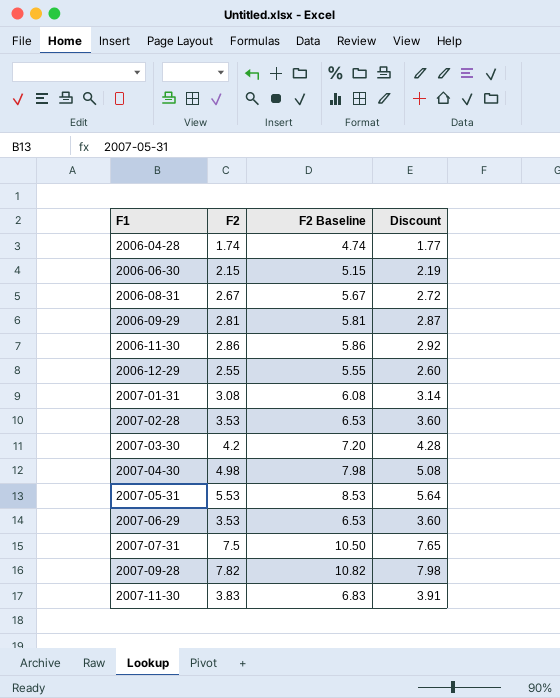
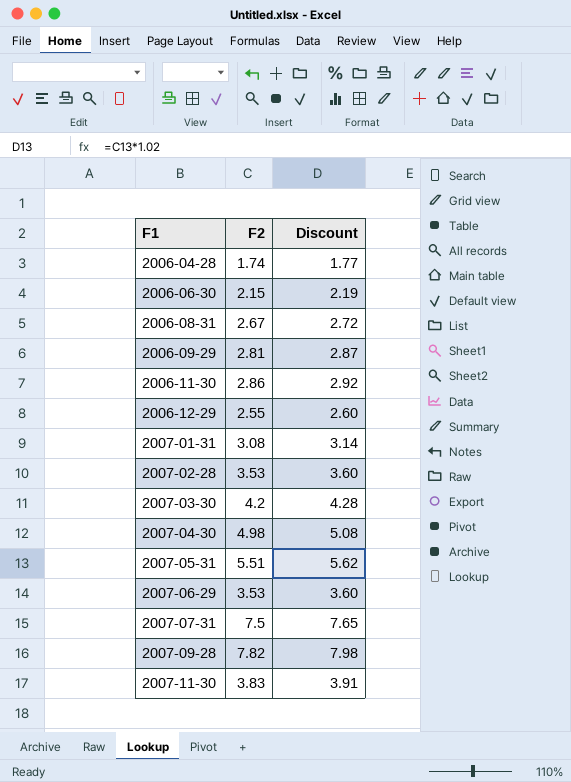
column F2 Baseline | formula: [F2] + 3 -> none
2007-05-31 | F2: 5.53 -> 5.51
2007-05-31 | Discount: 5.64 -> 5.62

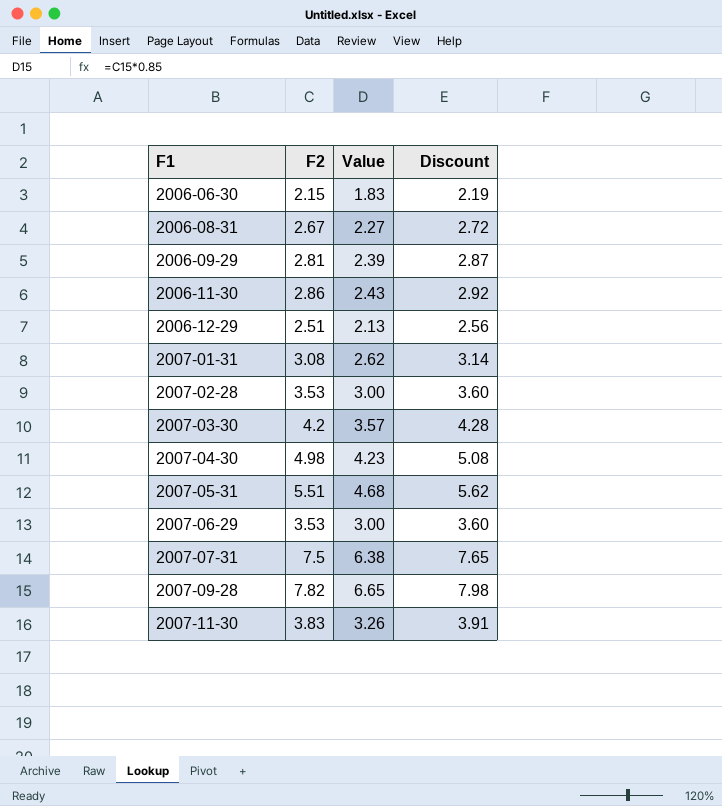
column Value | formula: none -> [F2] * 0.85
row 2006-04-28: 1.74 | 1.77 -> none
2006-12-29 | F2: 2.55 -> 2.51
2006-12-29 | Discount: 2.60 -> 2.56

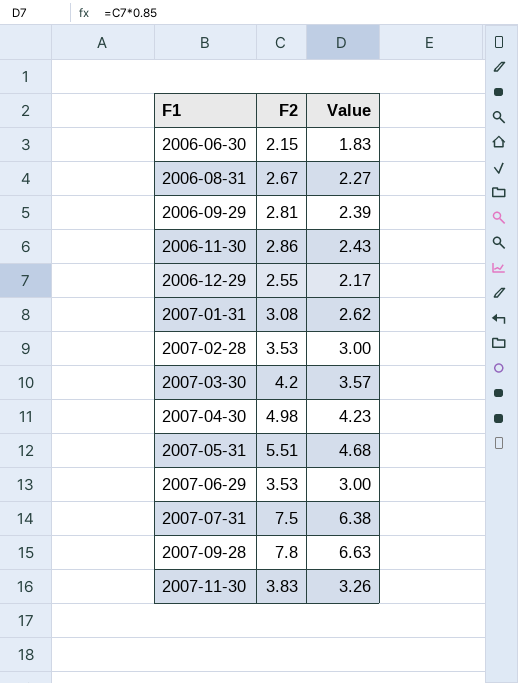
column Discount | formula: [F2] * 1.02 -> none
2006-12-29 | F2: 2.51 -> 2.55
2006-12-29 | Value: 2.13 -> 2.17
2007-09-28 | F2: 7.82 -> 7.8
2007-09-28 | Value: 6.65 -> 6.63

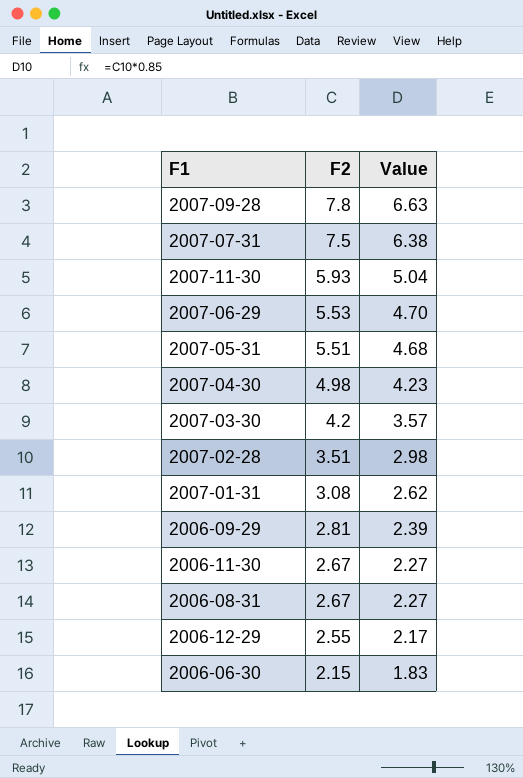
row order: F1 ascending -> F2 descending
2007-11-30 | F2: 3.83 -> 5.93
2007-11-30 | Value: 3.26 -> 5.04
2007-06-29 | F2: 3.53 -> 5.53
2007-06-29 | Value: 3.00 -> 4.70
2007-02-28 | F2: 3.53 -> 3.51
2007-02-28 | Value: 3.00 -> 2.98
2006-11-30 | F2: 2.86 -> 2.67
2006-11-30 | Value: 2.43 -> 2.27

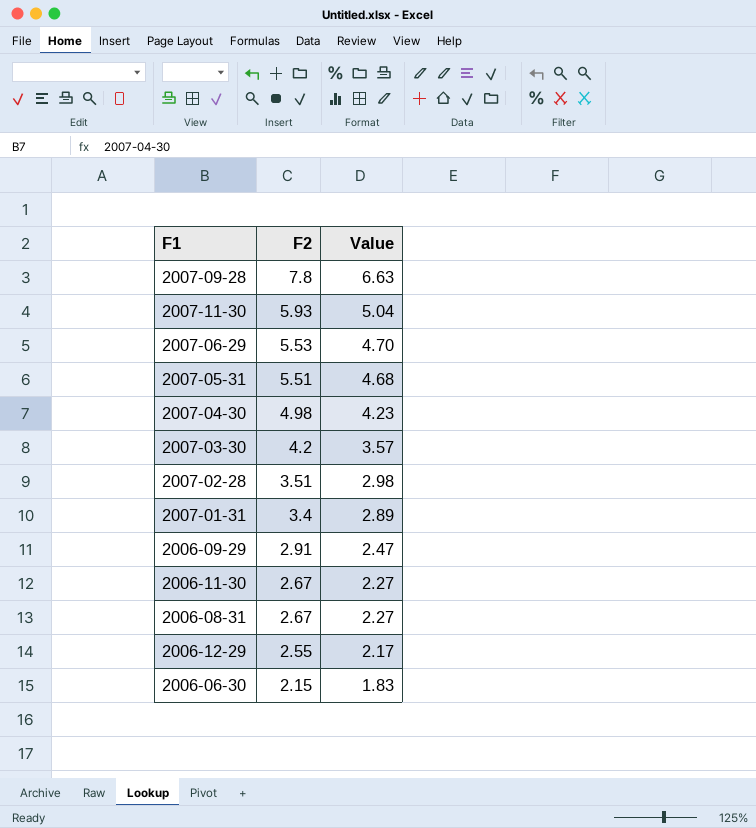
row 2007-07-31: 7.5 | 6.38 -> none
2007-01-31 | F2: 3.08 -> 3.4
2007-01-31 | Value: 2.62 -> 2.89
2006-09-29 | F2: 2.81 -> 2.91
2006-09-29 | Value: 2.39 -> 2.47

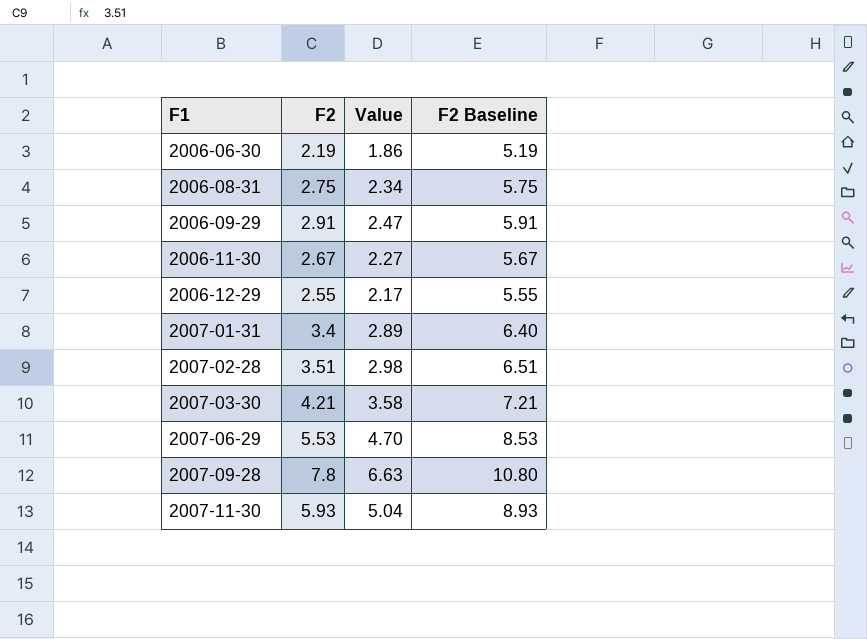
row order: F2 descending -> F1 ascending
column F2 Baseline | formula: none -> [F2] + 3
row 2007-05-31: 5.51 | 4.68 -> none
row 2007-04-30: 4.98 | 4.23 -> none
2006-06-30 | F2: 2.15 -> 2.19
2006-06-30 | Value: 1.83 -> 1.86
2006-08-31 | F2: 2.67 -> 2.75
2006-08-31 | Value: 2.27 -> 2.34
2007-03-30 | F2: 4.2 -> 4.21
2007-03-30 | Value: 3.57 -> 3.58

